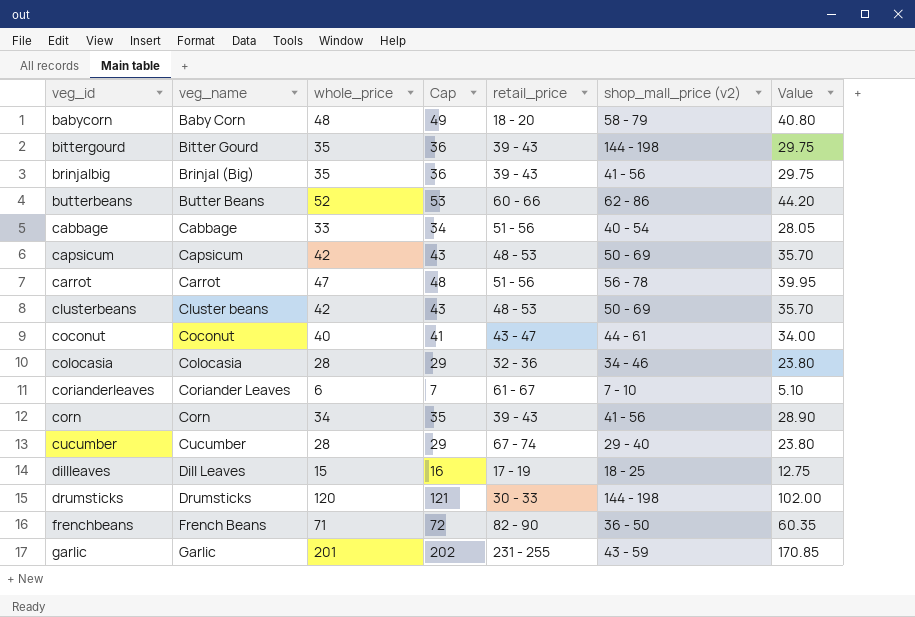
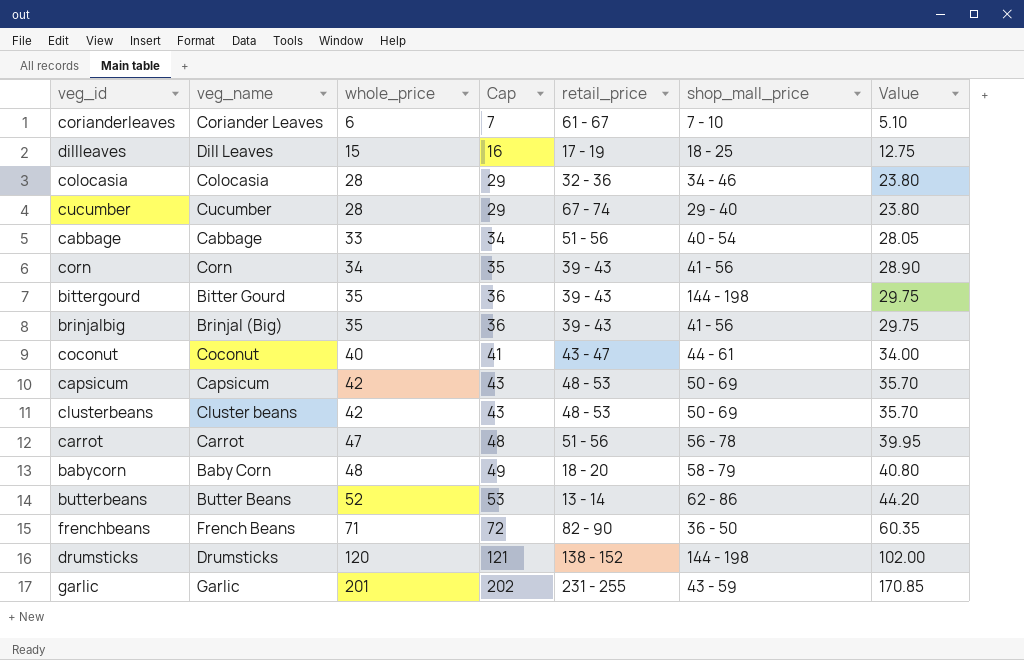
row order: veg_id ascending -> whole_price ascending
column name: shop_mall_price (v2) -> shop_mall_price
butterbeans | retail_price: 60 - 66 -> 13 - 14
drumsticks | retail_price: 30 - 33 -> 138 - 152

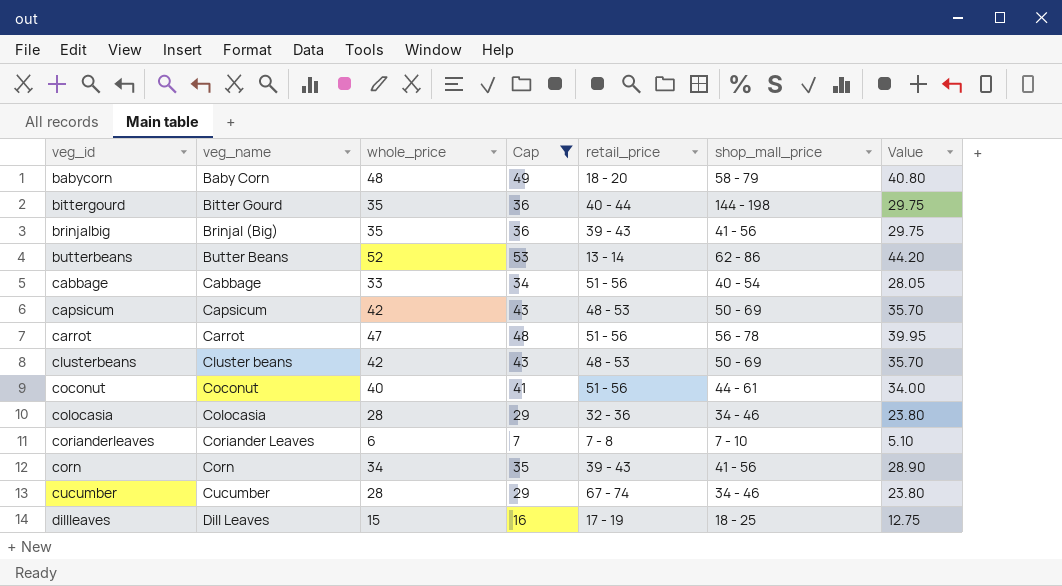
filter: none -> Cap <= 53
row order: whole_price ascending -> veg_id ascending
bittergourd | retail_price: 39 - 43 -> 40 - 44
coconut | retail_price: 43 - 47 -> 51 - 56
corianderleaves | retail_price: 61 - 67 -> 7 - 8
cucumber | shop_mall_price: 29 - 40 -> 34 - 46

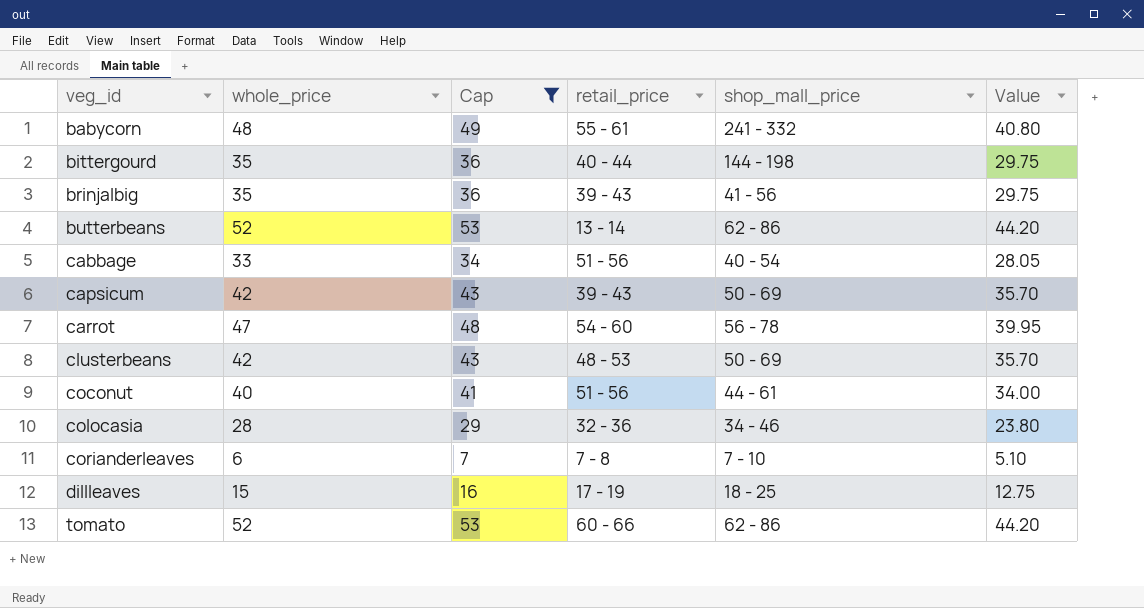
column veg_name | position: 2 -> none
row corn: Corn | 34 | 35 | 39 - 43 | 41 - 56 | 28.90 -> none
row cucumber: Cucumber | 28 | 29 | 67 - 74 | 34 - 46 | 23.80 -> none
babycorn | retail_price: 18 - 20 -> 55 - 61
babycorn | shop_mall_price: 58 - 79 -> 241 - 332
capsicum | retail_price: 48 - 53 -> 39 - 43
carrot | retail_price: 51 - 56 -> 54 - 60
row tomato: none -> 52 | 53 | 60 - 66 | 62 - 86 | 44.20

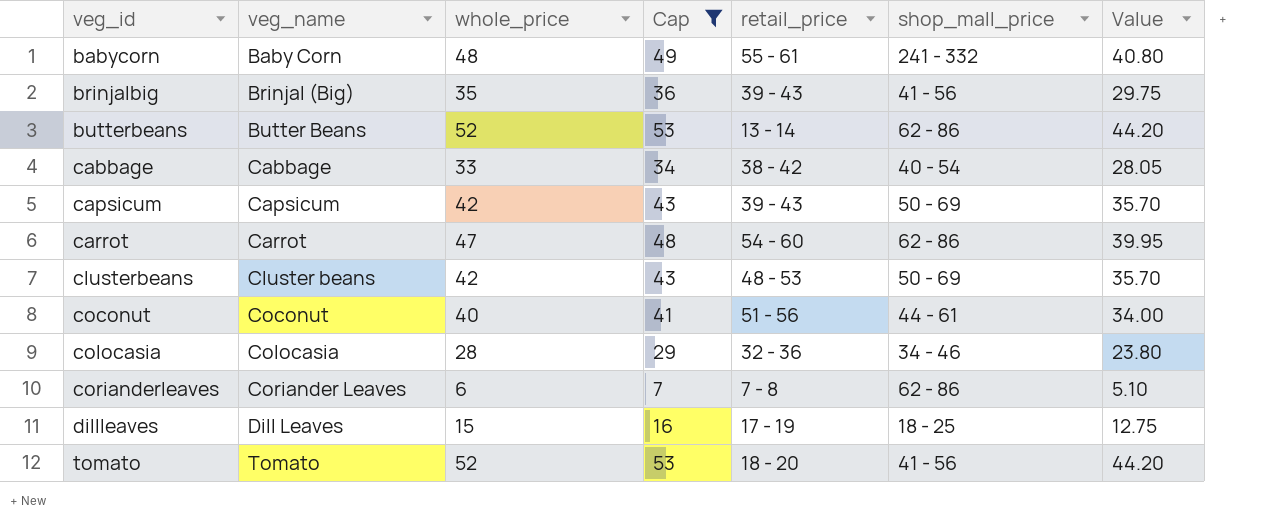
column veg_name | position: none -> 2
row bittergourd: 35 | 36 | 40 - 44 | 144 - 198 | 29.75 -> none
cabbage | retail_price: 51 - 56 -> 38 - 42
carrot | shop_mall_price: 56 - 78 -> 62 - 86
corianderleaves | shop_mall_price: 7 - 10 -> 62 - 86
tomato | retail_price: 60 - 66 -> 18 - 20
tomato | shop_mall_price: 62 - 86 -> 41 - 56

